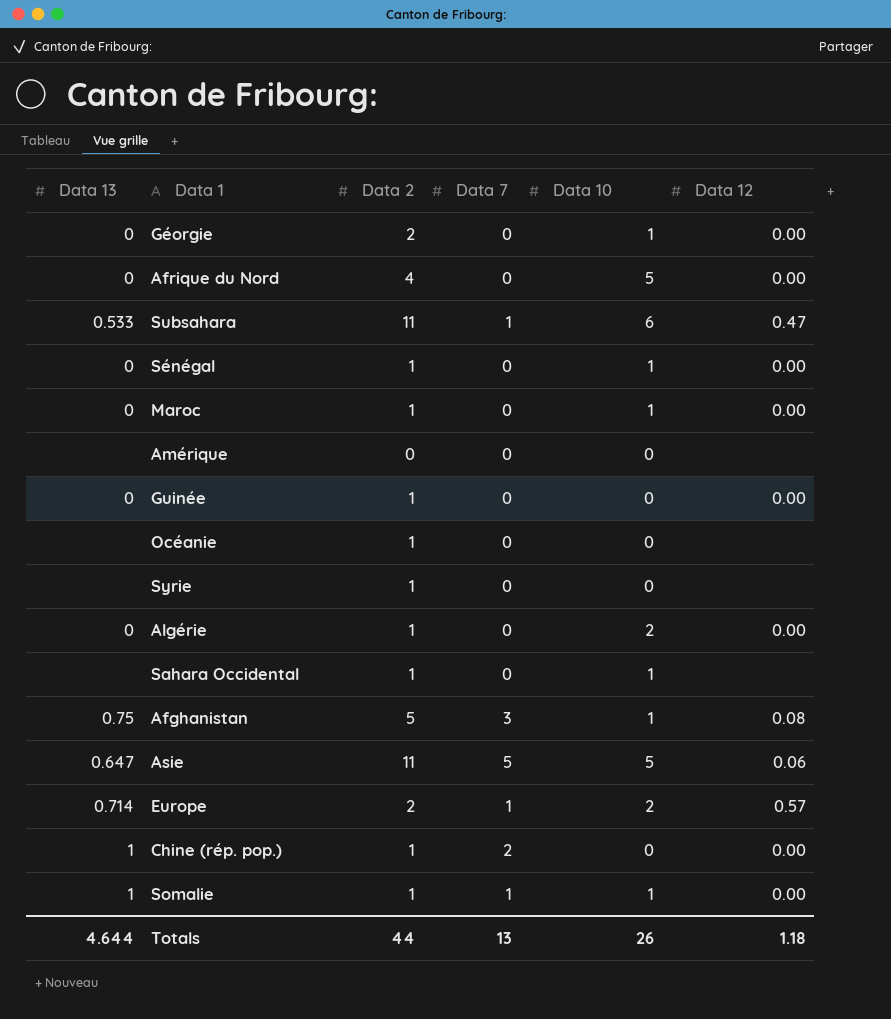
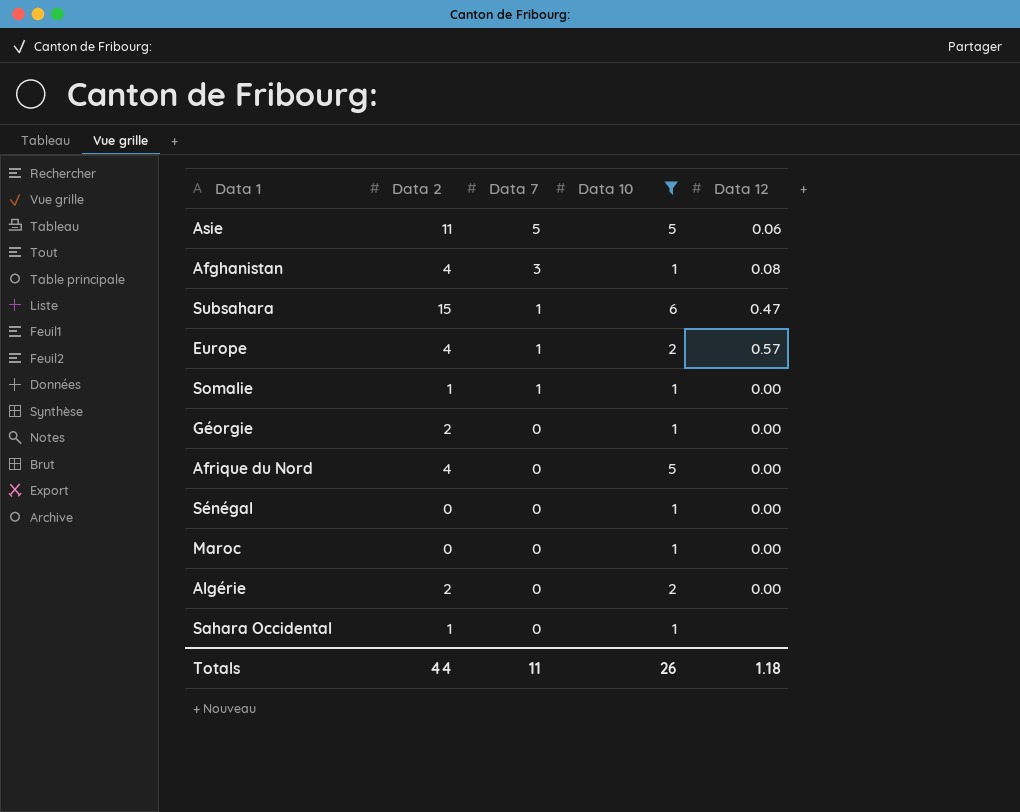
filter: none -> Data 10 != 0
row order: none -> Data 7 descending
column Data 13 | position: 1 -> none
Afghanistan | Data 2: 5 -> 4
Subsahara | Data 2: 11 -> 15
Europe | Data 2: 2 -> 4
Sénégal | Data 2: 1 -> 0
Maroc | Data 2: 1 -> 0
Algérie | Data 2: 1 -> 2
Totals | Data 7: 13 -> 11

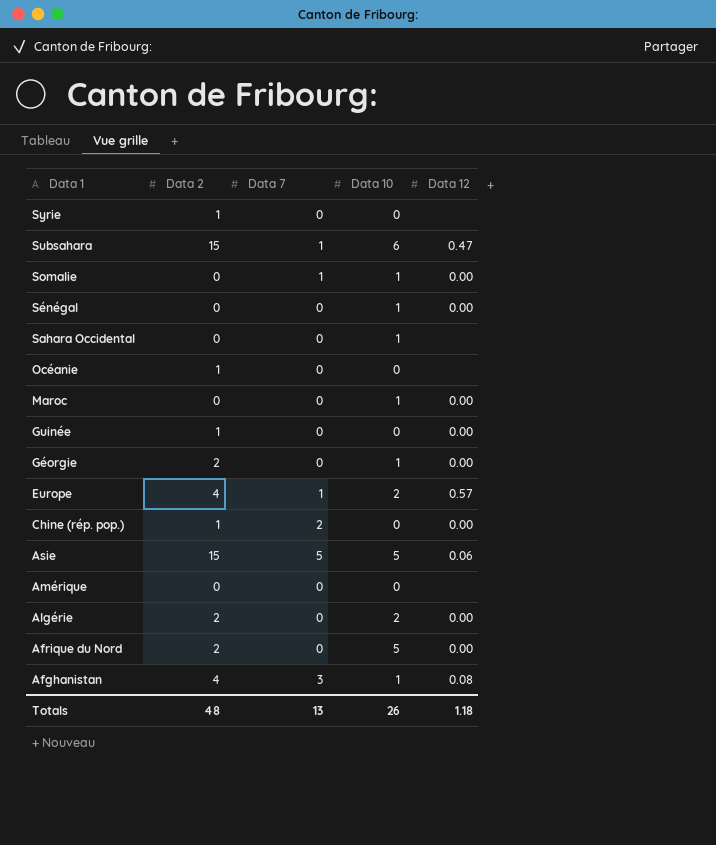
filter: Data 10 != 0 -> none
row order: Data 7 descending -> Data 1 descending
Somalie | Data 2: 1 -> 0
Sahara Occidental | Data 2: 1 -> 0
Asie | Data 2: 11 -> 15
Afrique du Nord | Data 2: 4 -> 2
Totals | Data 2: 44 -> 48
Totals | Data 7: 11 -> 13

